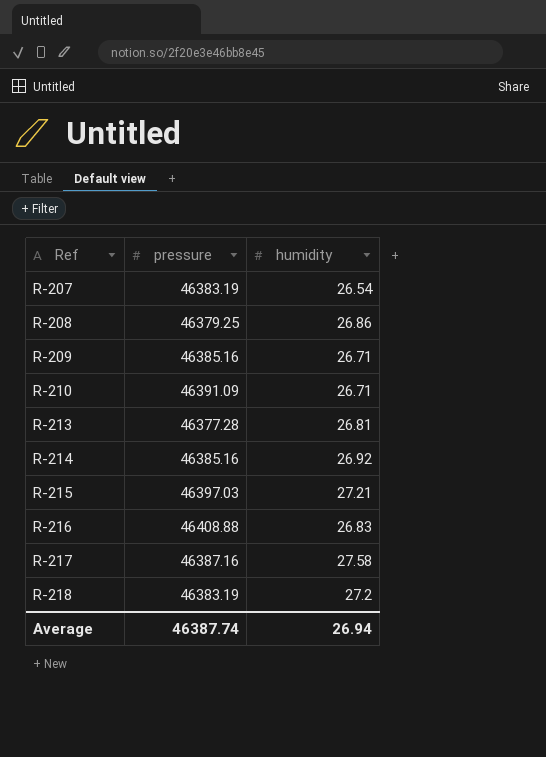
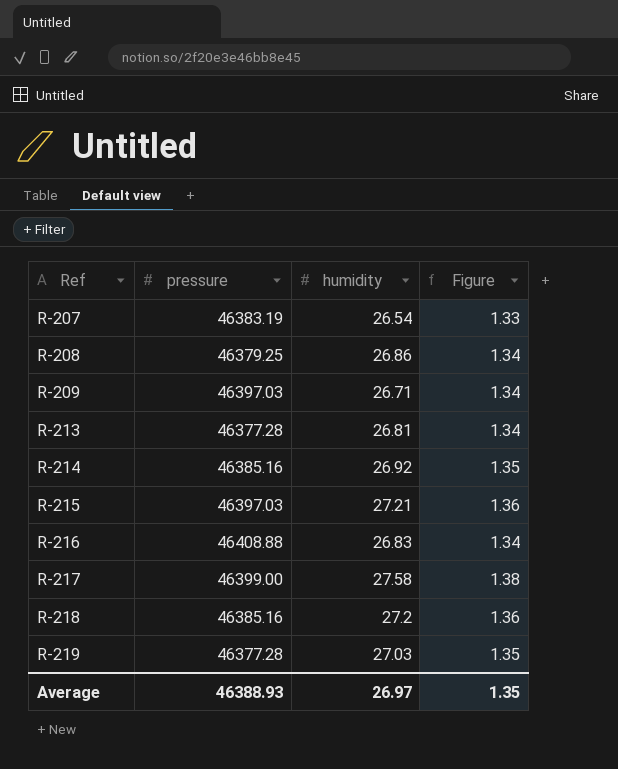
column Figure | formula: none -> [humidity] * 0.05
row R-210: 46391.09 | 26.71 -> none
R-209 | pressure: 46385.16 -> 46397.03
R-217 | pressure: 46387.16 -> 46399.00
R-218 | pressure: 46383.19 -> 46385.16
row R-219: none -> 46377.28 | 27.03 | 1.35
Average | pressure: 46387.74 -> 46388.93
Average | humidity: 26.94 -> 26.97

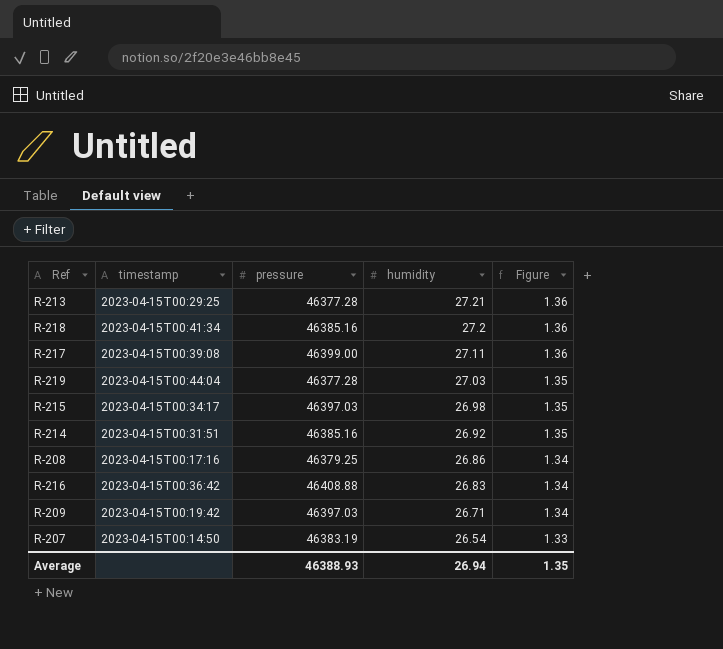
row order: Ref ascending -> humidity descending
column timestamp | position: none -> 2
R-213 | humidity: 26.81 -> 27.21
R-213 | Figure: 1.34 -> 1.36
R-217 | humidity: 27.58 -> 27.11
R-217 | Figure: 1.38 -> 1.36
R-215 | humidity: 27.21 -> 26.98
R-215 | Figure: 1.36 -> 1.35
Average | humidity: 26.97 -> 26.94

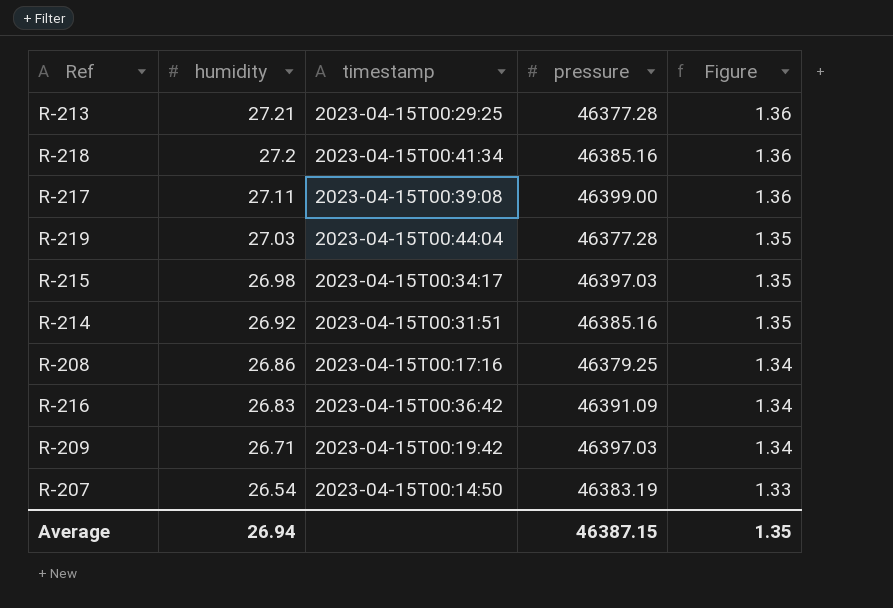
column humidity | position: 4 -> 2
R-216 | pressure: 46408.88 -> 46391.09
Average | pressure: 46388.93 -> 46387.15

